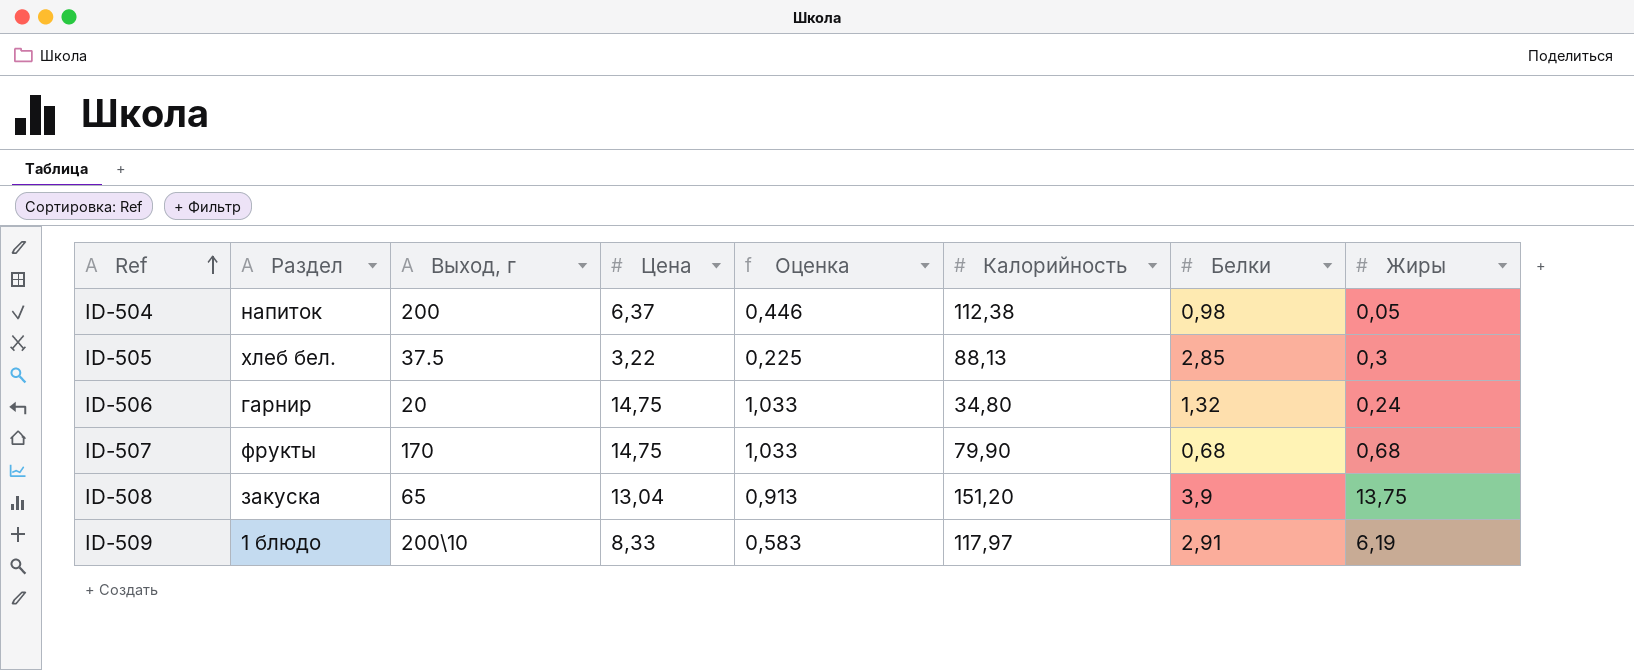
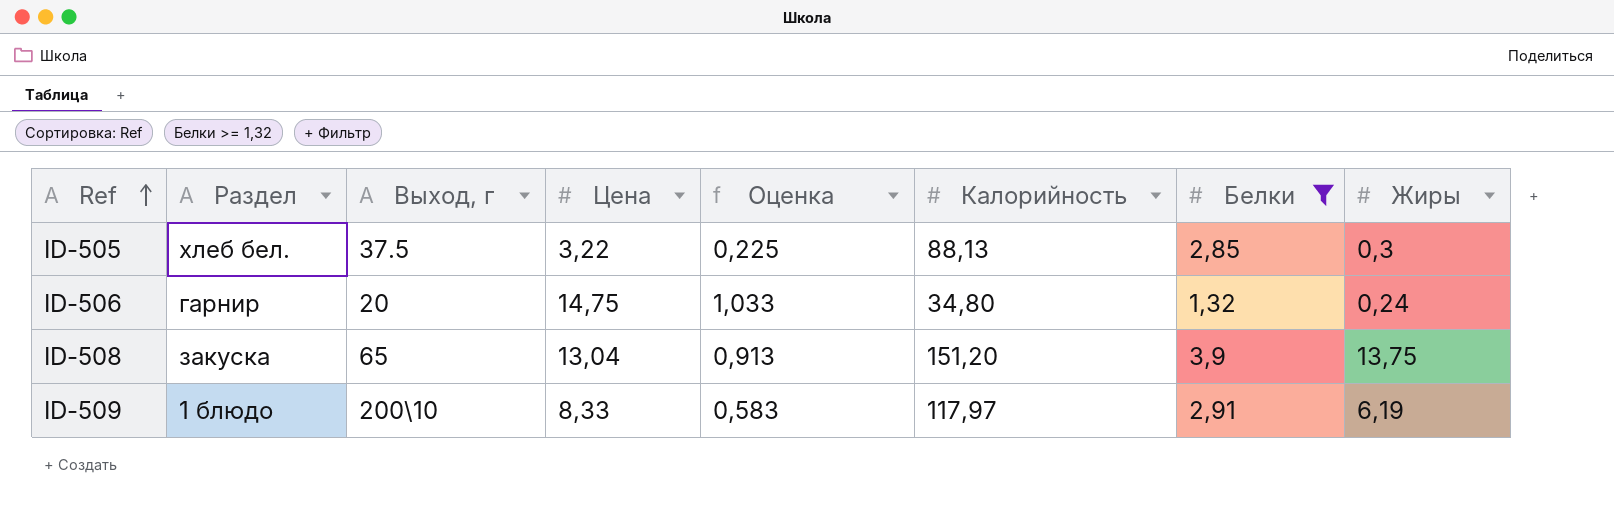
filter: none -> Белки >= 1,32

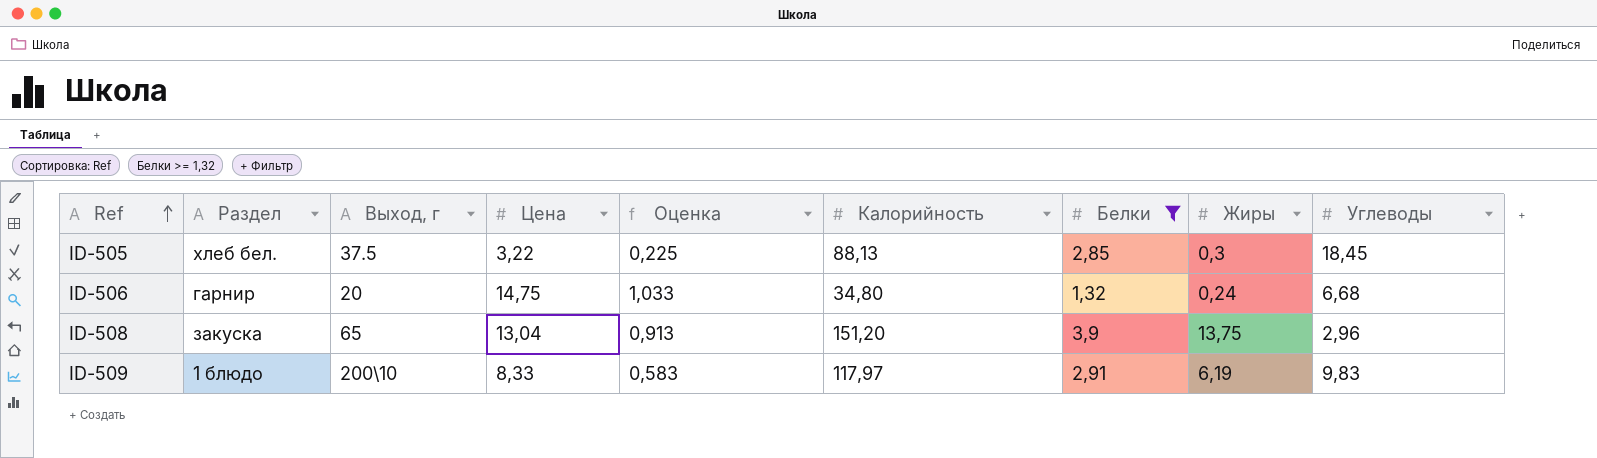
column Углеводы | position: none -> 9

